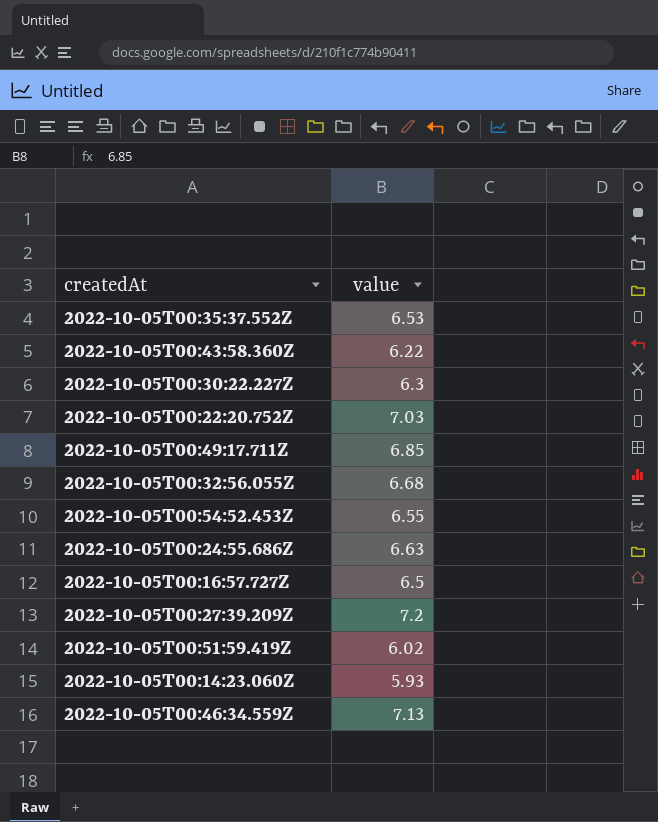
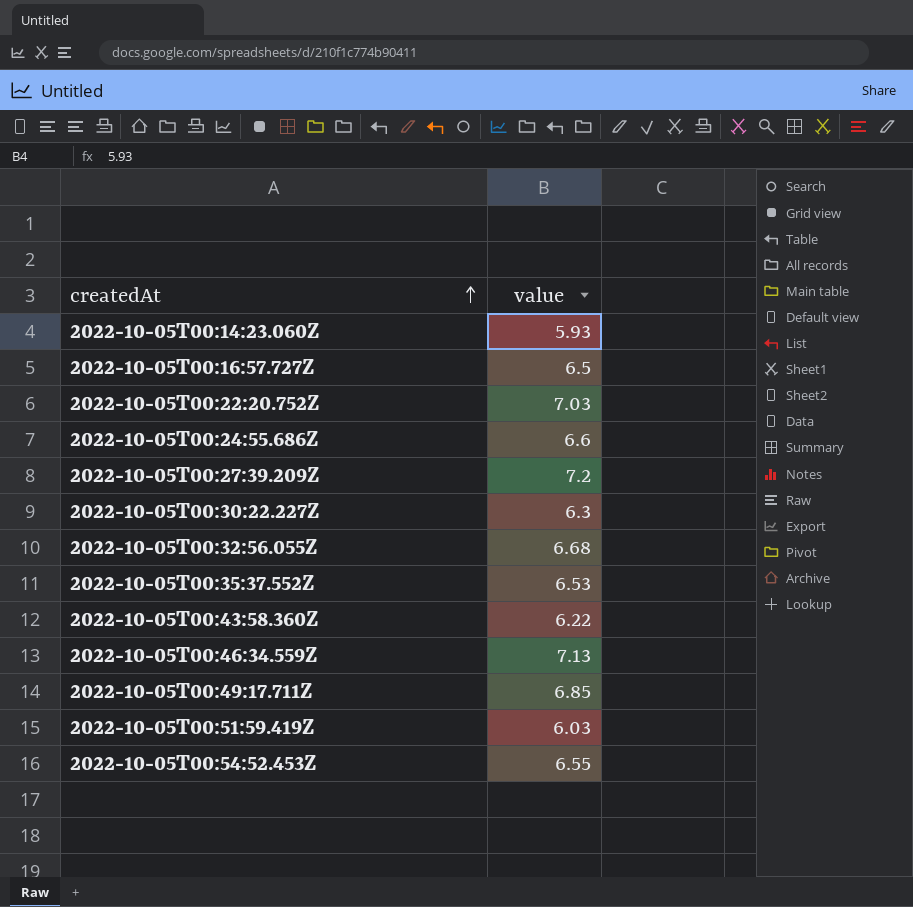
row order: none -> createdAt ascending
2022-10-05T00:24:55.686Z | value: 6.63 -> 6.6
2022-10-05T00:51:59.419Z | value: 6.02 -> 6.03

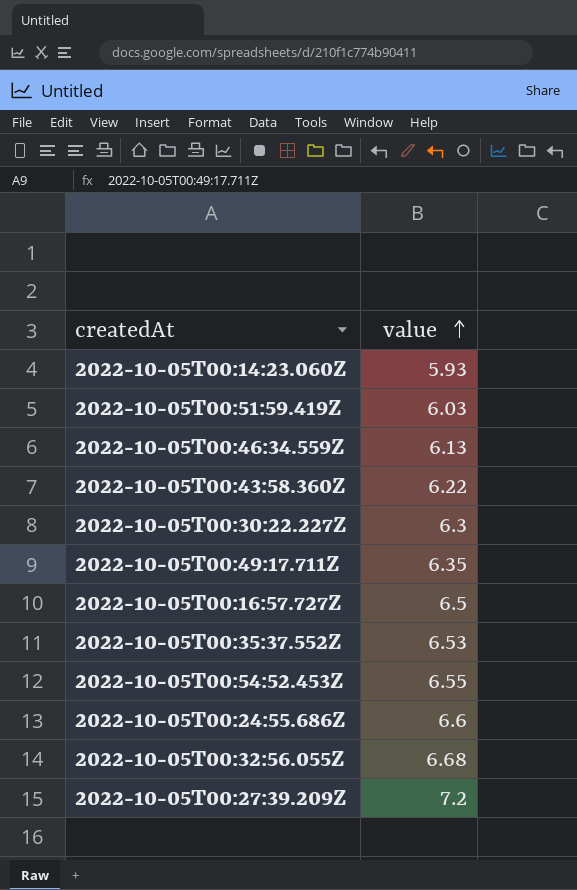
row order: createdAt ascending -> value ascending
row 2022-10-05T00:22:20.752Z: 7.03 -> none
2022-10-05T00:46:34.559Z | value: 7.13 -> 6.13
2022-10-05T00:49:17.711Z | value: 6.85 -> 6.35

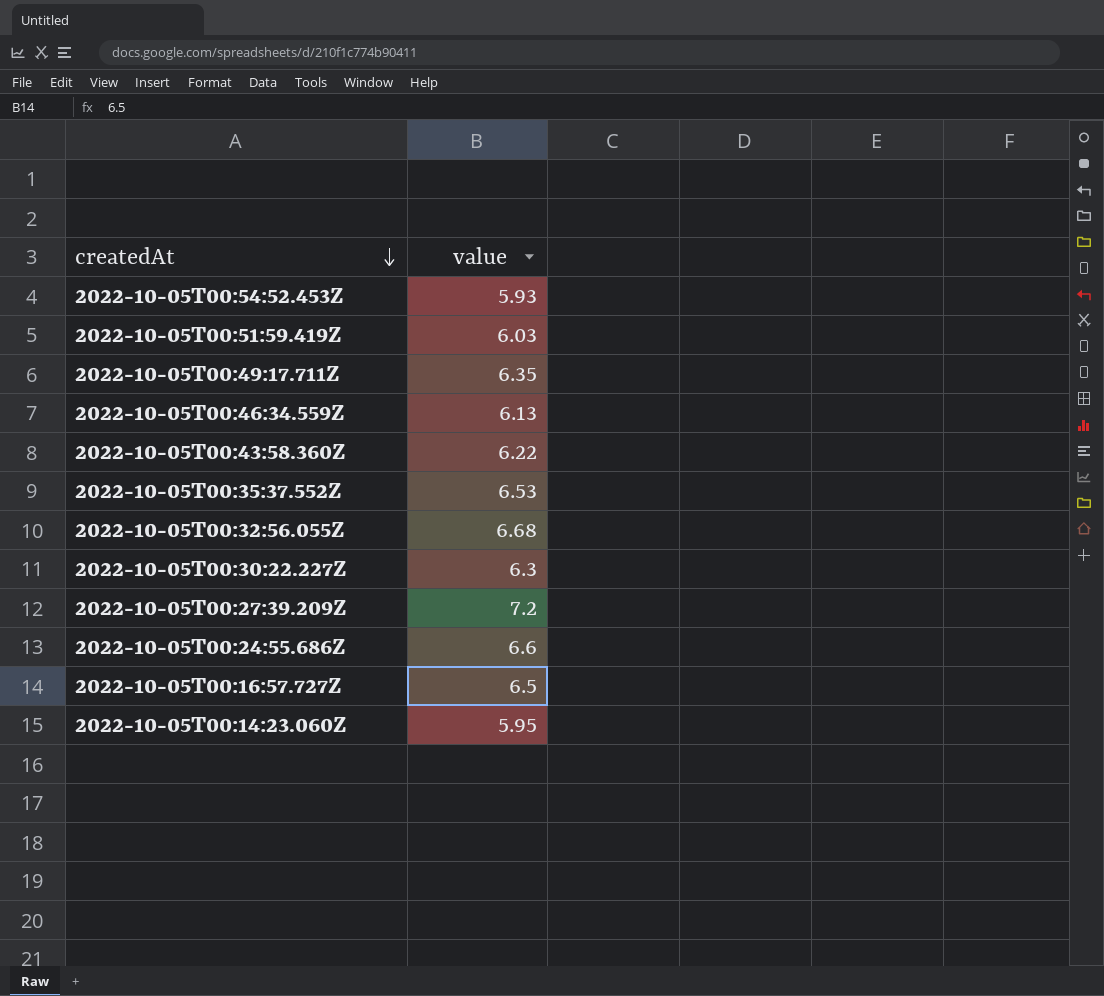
row order: value ascending -> createdAt descending
2022-10-05T00:54:52.453Z | value: 6.55 -> 5.93
2022-10-05T00:14:23.060Z | value: 5.93 -> 5.95

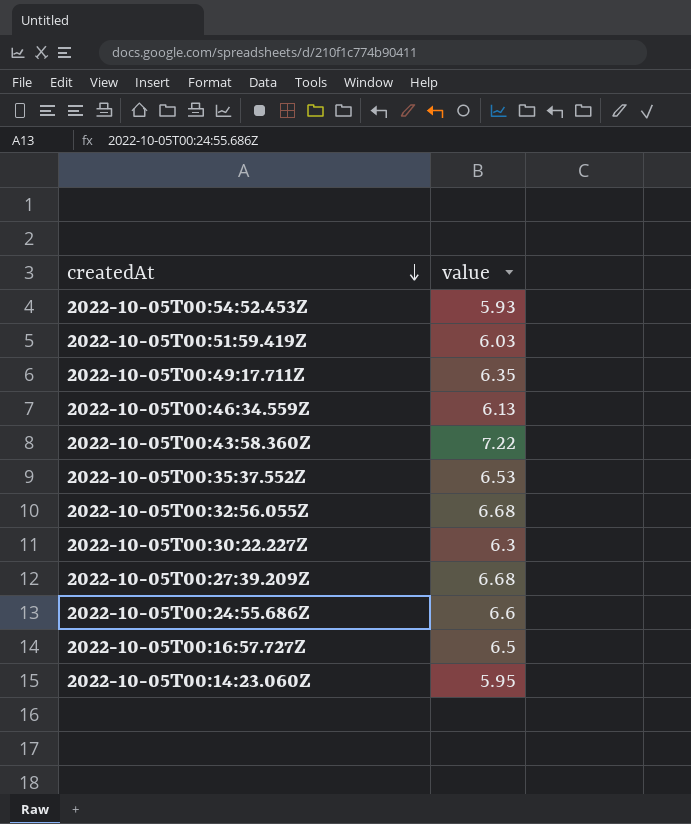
2022-10-05T00:43:58.360Z | value: 6.22 -> 7.22
2022-10-05T00:27:39.209Z | value: 7.2 -> 6.68

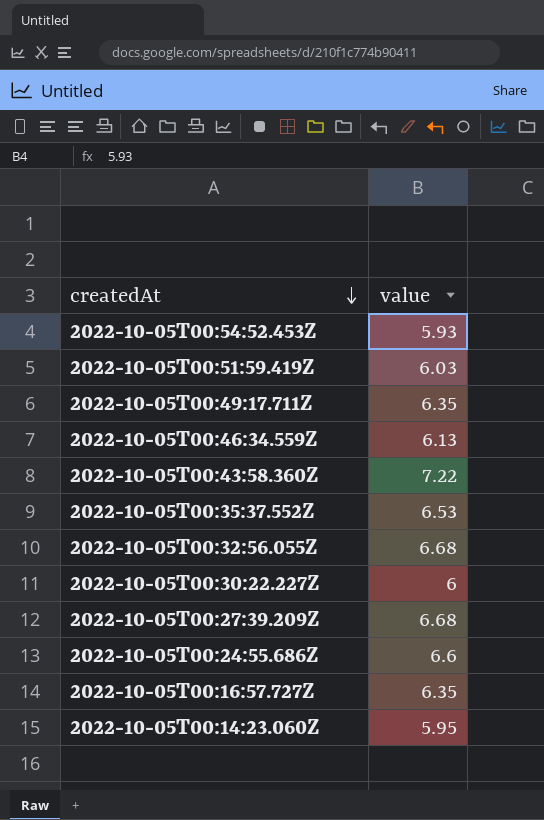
2022-10-05T00:30:22.227Z | value: 6.3 -> 6
2022-10-05T00:16:57.727Z | value: 6.5 -> 6.35

